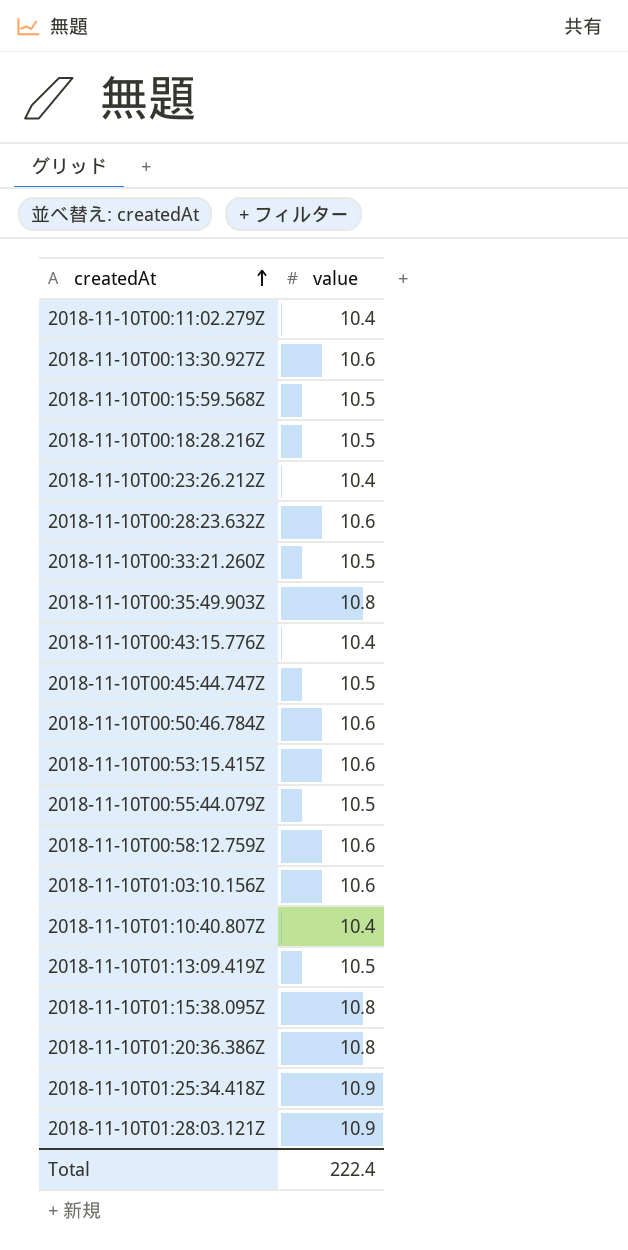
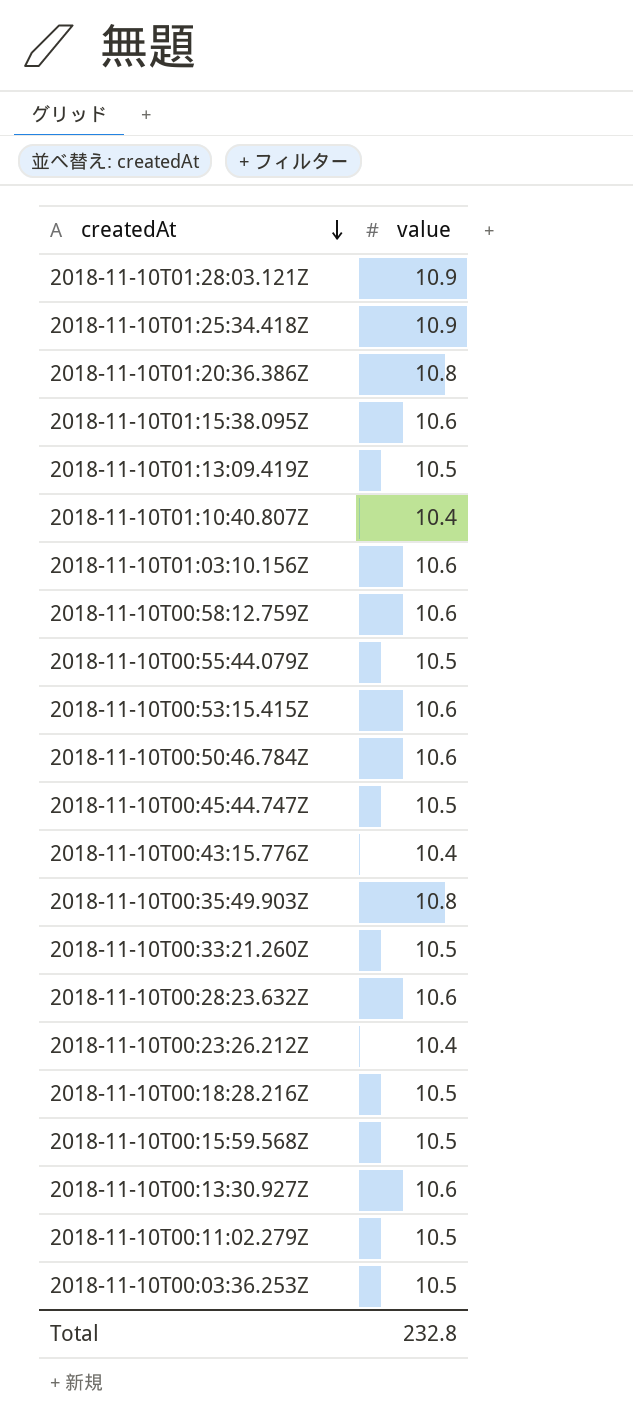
row order: createdAt ascending -> createdAt descending
2018-11-10T01:15:38.095Z | value: 10.8 -> 10.6
2018-11-10T00:11:02.279Z | value: 10.4 -> 10.5
row 2018-11-10T00:03:36.253Z: none -> 10.5
Total | value: 222.4 -> 232.8

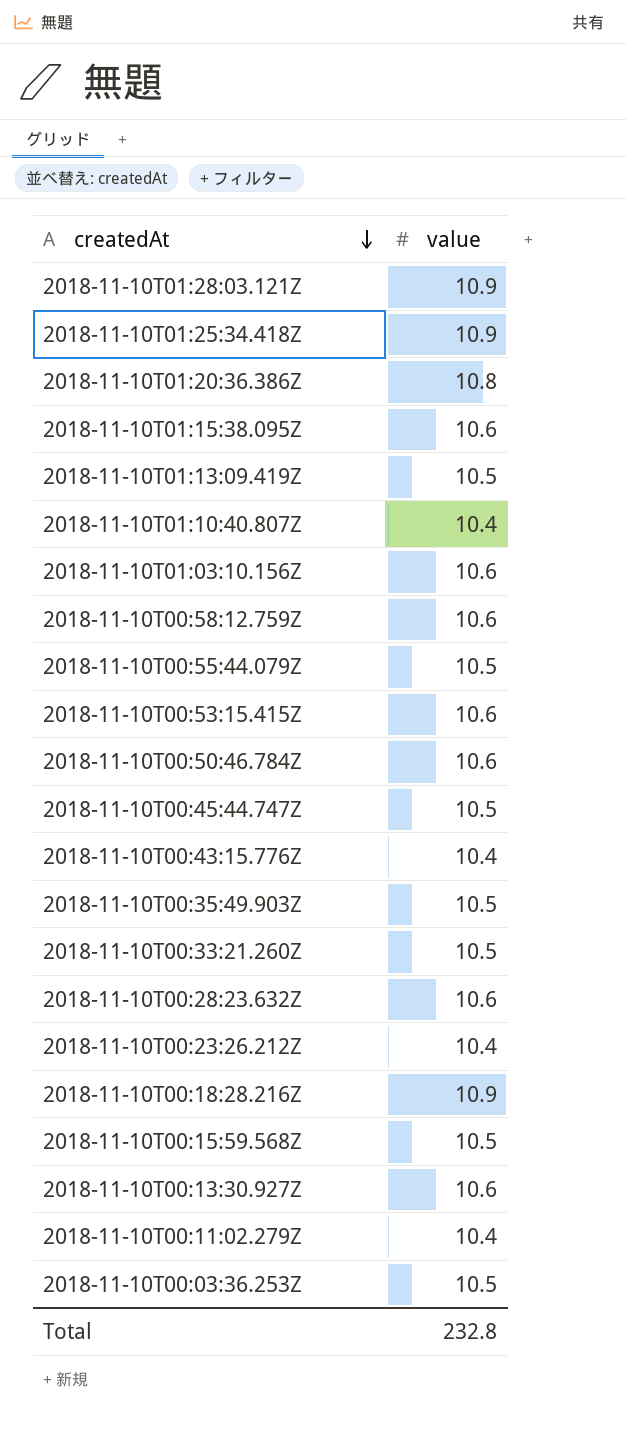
2018-11-10T00:35:49.903Z | value: 10.8 -> 10.5
2018-11-10T00:18:28.216Z | value: 10.5 -> 10.9
2018-11-10T00:11:02.279Z | value: 10.5 -> 10.4

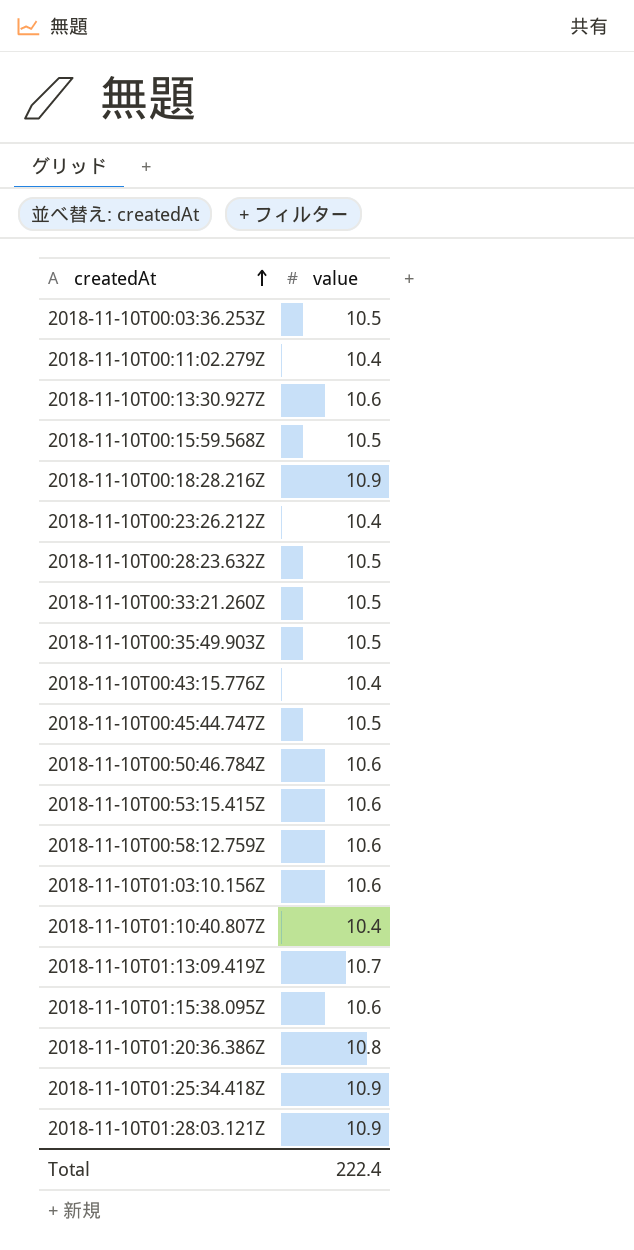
row order: createdAt descending -> createdAt ascending
row 2018-11-10T00:55:44.079Z: 10.5 -> none
2018-11-10T00:28:23.632Z | value: 10.6 -> 10.5
2018-11-10T01:13:09.419Z | value: 10.5 -> 10.7
Total | value: 232.8 -> 222.4

